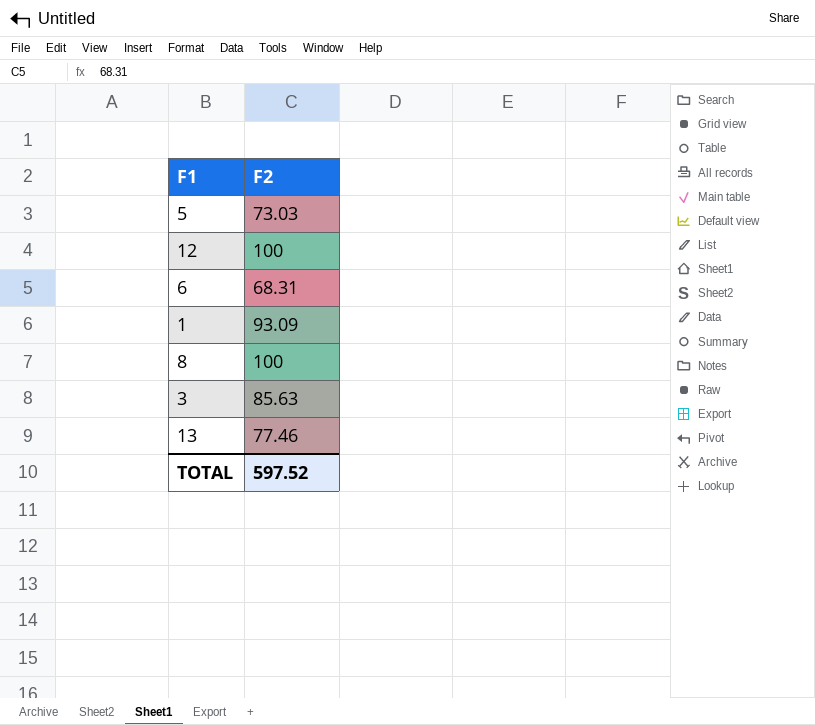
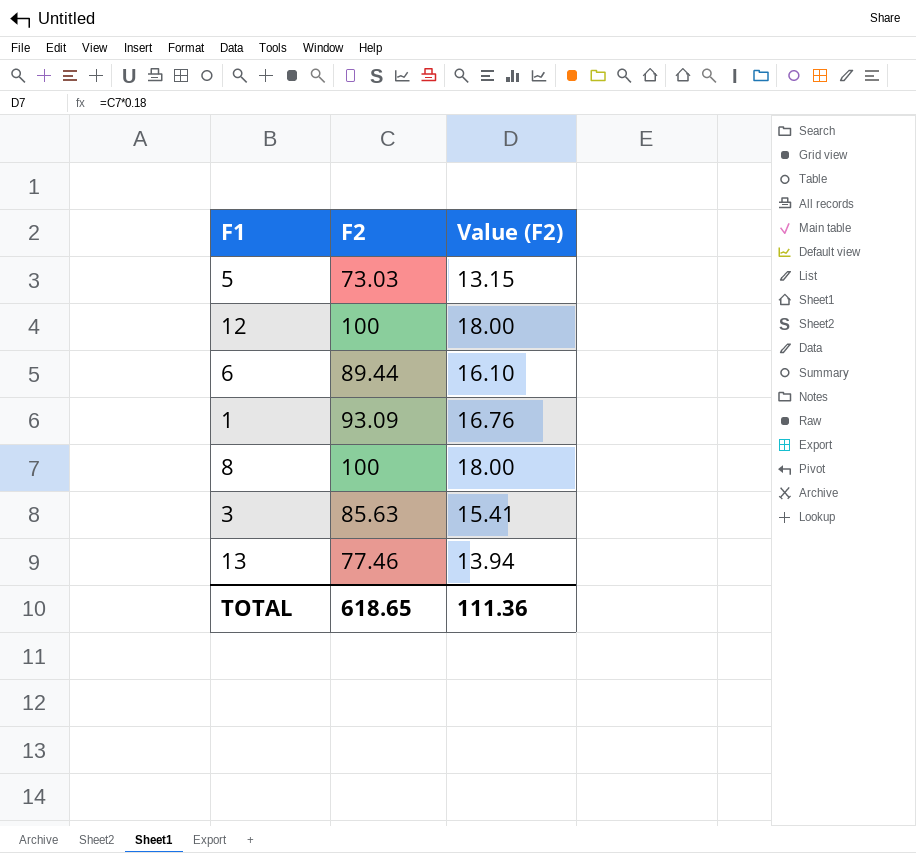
column Value (F2) | formula: none -> [F2] * 0.18
6 | F2: 68.31 -> 89.44
TOTAL | F2: 597.52 -> 618.65

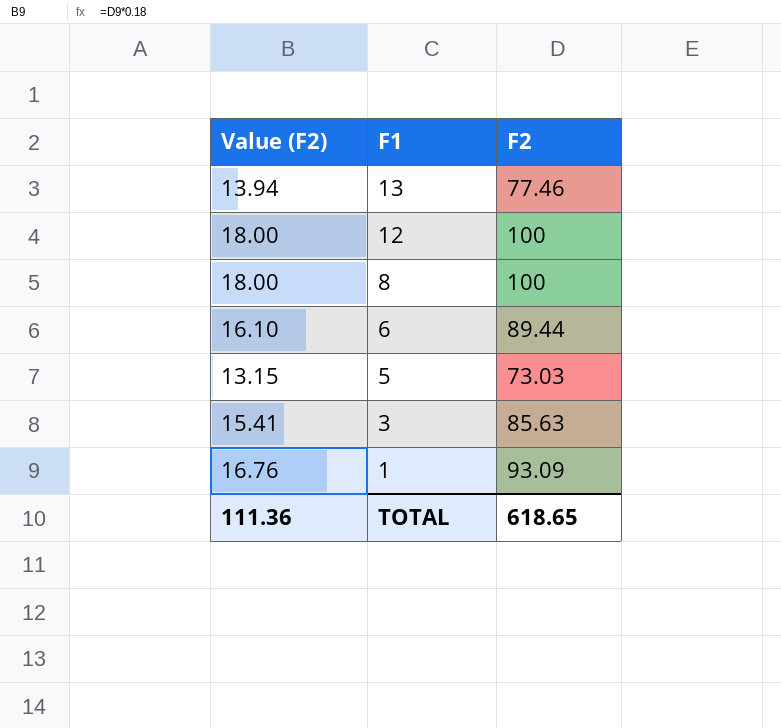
row order: none -> F1 descending
column Value (F2) | position: 3 -> 1

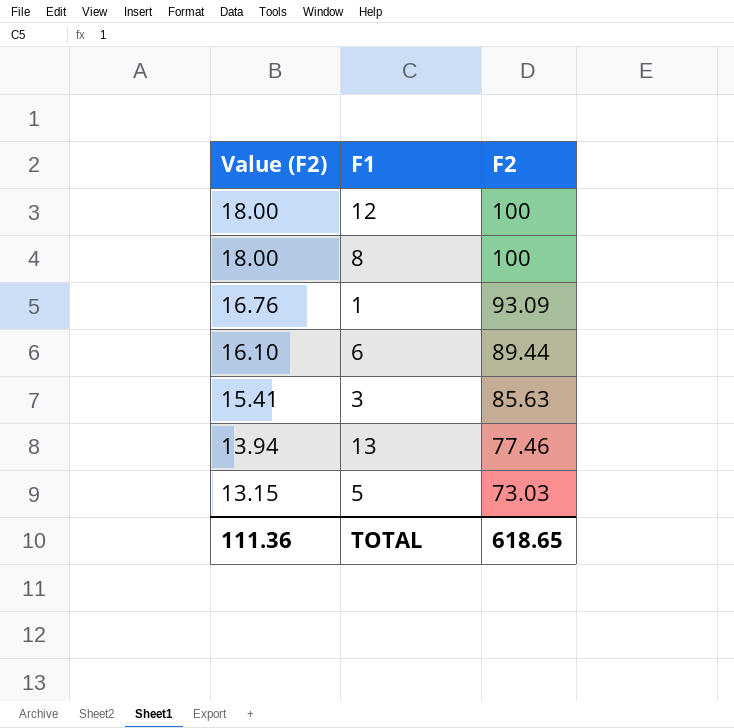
row order: F1 descending -> Value (F2) descending

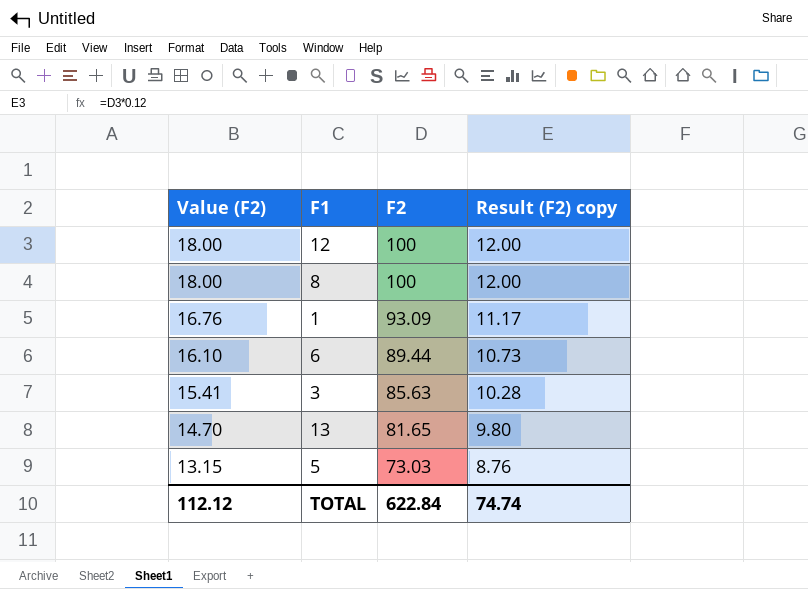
column Result (F2) copy | formula: none -> [F2] * 0.12
13 | Value (F2): 13.94 -> 14.70
13 | F2: 77.46 -> 81.65
TOTAL | Value (F2): 111.36 -> 112.12
TOTAL | F2: 618.65 -> 622.84

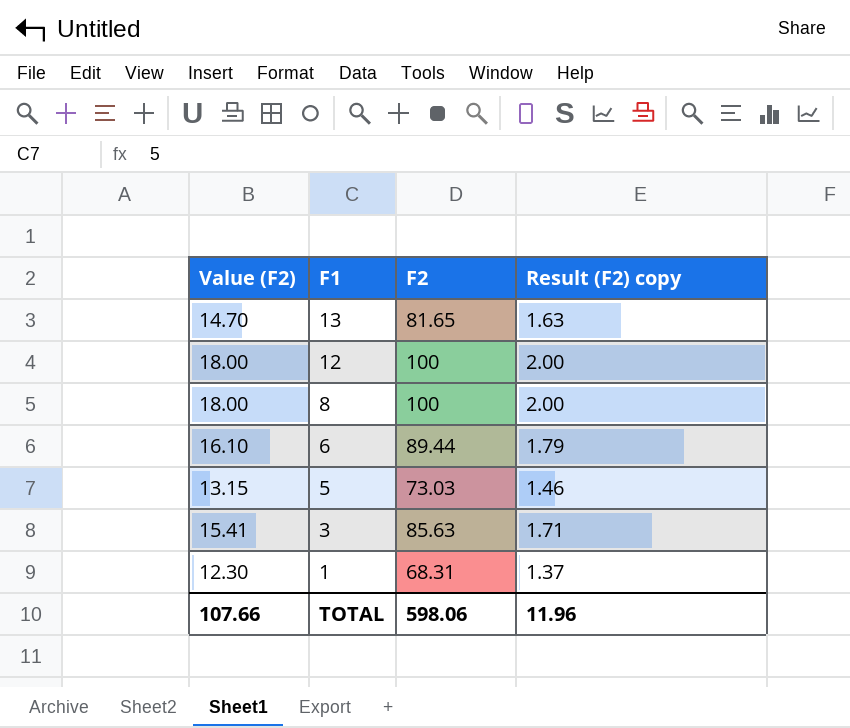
row order: Value (F2) descending -> F1 descending
column Result (F2) copy | formula: [F2] * 0.12 -> [F2] * 0.02
1 | Value (F2): 16.76 -> 12.30
1 | F2: 93.09 -> 68.31
TOTAL | Value (F2): 112.12 -> 107.66
TOTAL | F2: 622.84 -> 598.06
TOTAL | Result (F2) copy: 74.74 -> 11.96

